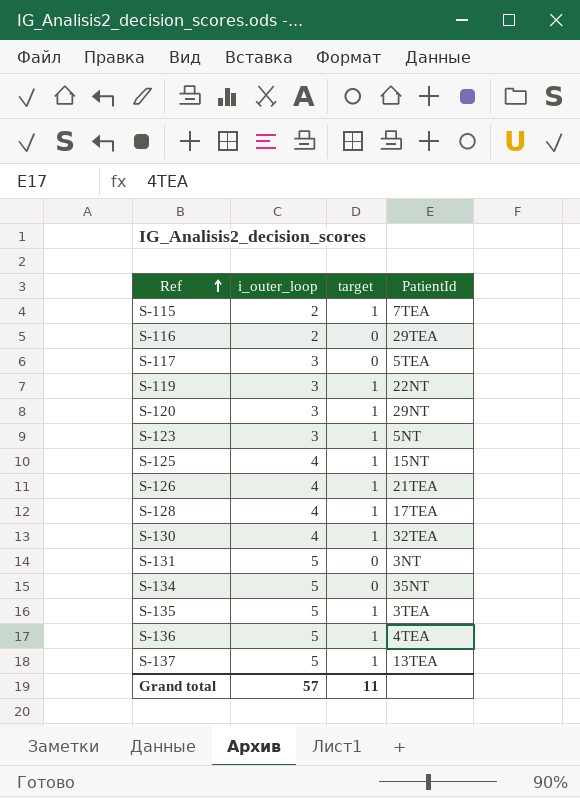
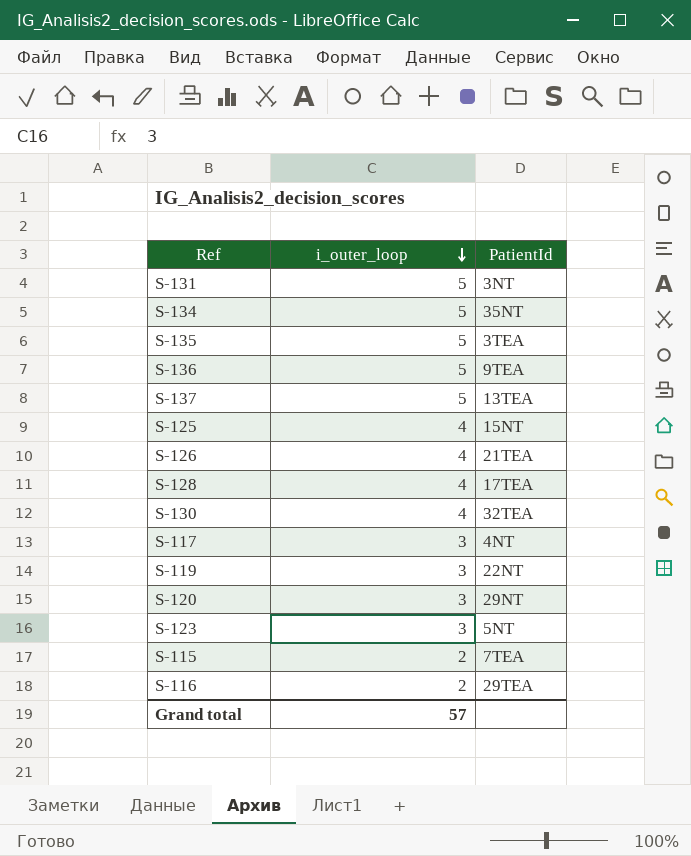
row order: Ref ascending -> i_outer_loop descending
column target | position: 3 -> none
S-136 | PatientId: 4TEA -> 9TEA
S-117 | PatientId: 5TEA -> 4NT

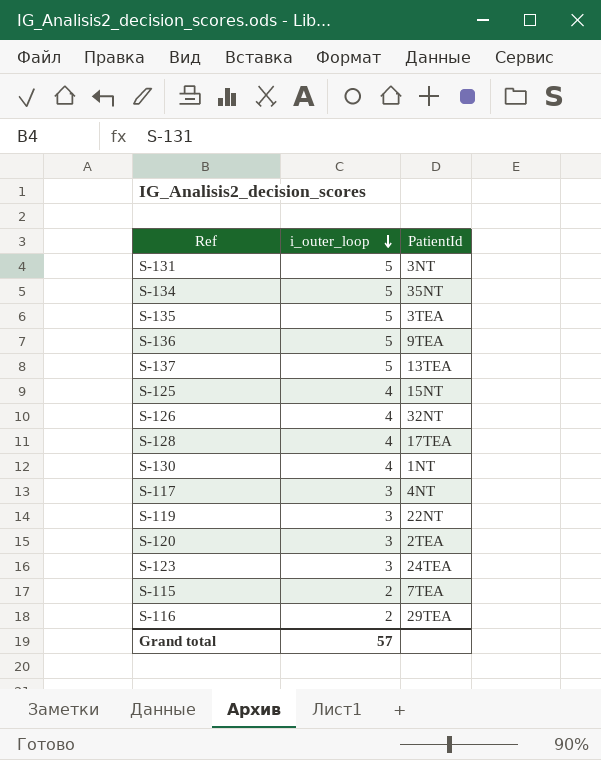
S-126 | PatientId: 21TEA -> 32NT
S-130 | PatientId: 32TEA -> 1NT
S-120 | PatientId: 29NT -> 2TEA
S-123 | PatientId: 5NT -> 24TEA

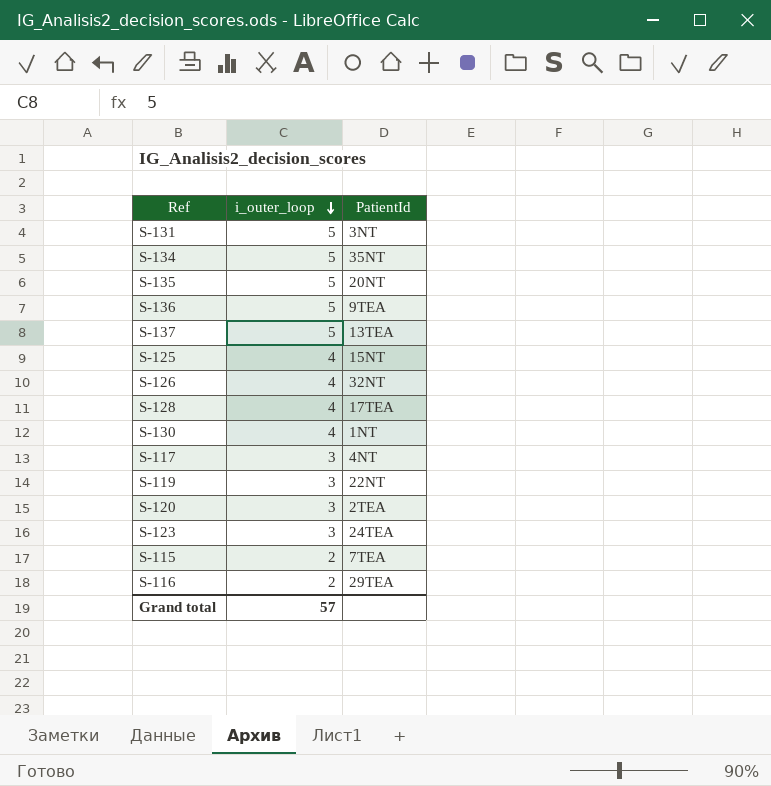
S-135 | PatientId: 3TEA -> 20NT

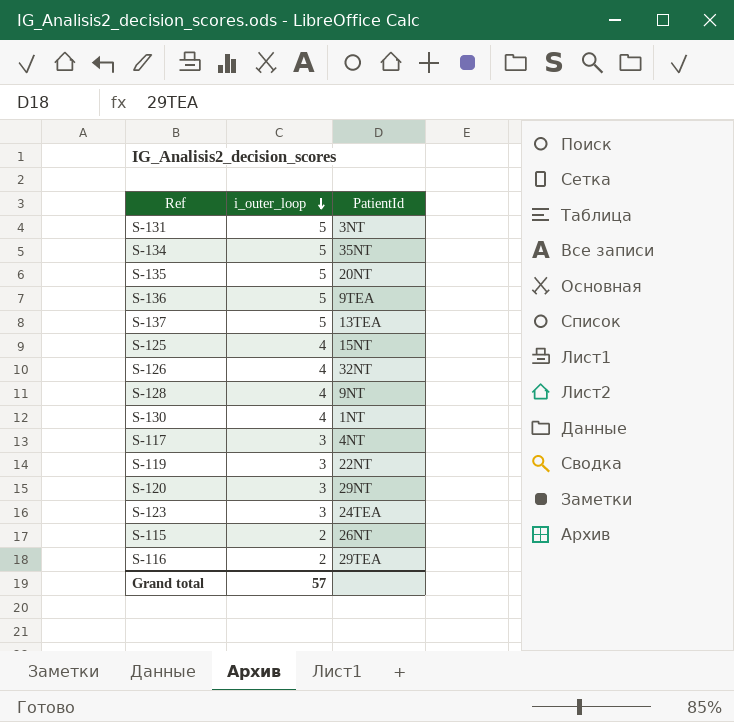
S-128 | PatientId: 17TEA -> 9NT
S-120 | PatientId: 2TEA -> 29NT
S-115 | PatientId: 7TEA -> 26NT

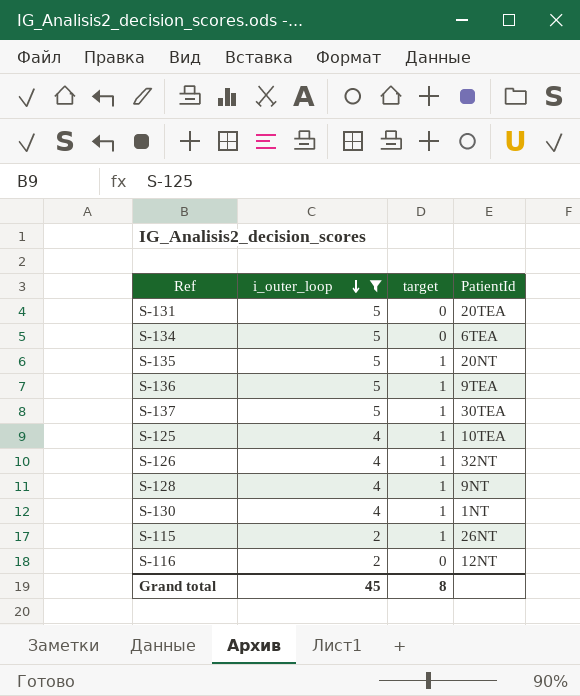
filter: none -> i_outer_loop != 3
column target | position: none -> 3
S-131 | PatientId: 3NT -> 20TEA
S-134 | PatientId: 35NT -> 6TEA
S-137 | PatientId: 13TEA -> 30TEA
S-125 | PatientId: 15NT -> 10TEA
S-116 | PatientId: 29TEA -> 12NT
Grand total | i_outer_loop: 57 -> 45

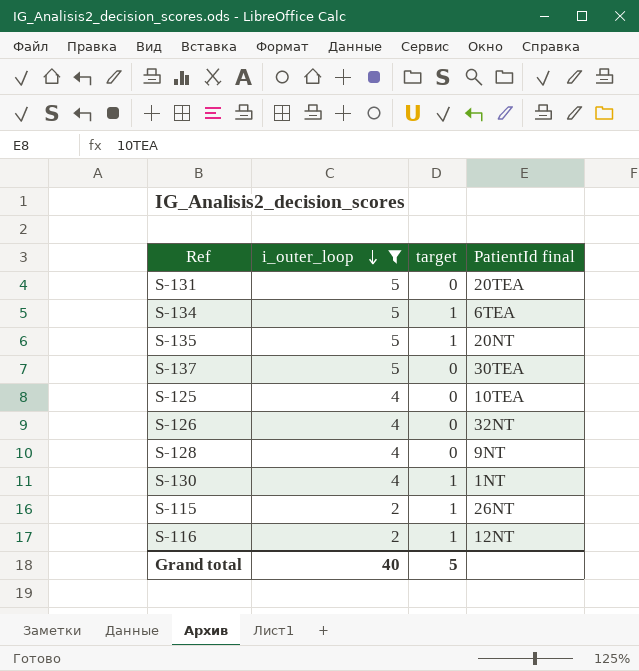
column name: PatientId -> PatientId final
row S-136: 5 | 1 | 9TEA -> none
S-134 | target: 0 -> 1
S-137 | target: 1 -> 0
S-125 | target: 1 -> 0
S-126 | target: 1 -> 0
S-128 | target: 1 -> 0
S-116 | target: 0 -> 1
Grand total | i_outer_loop: 45 -> 40
Grand total | target: 8 -> 5

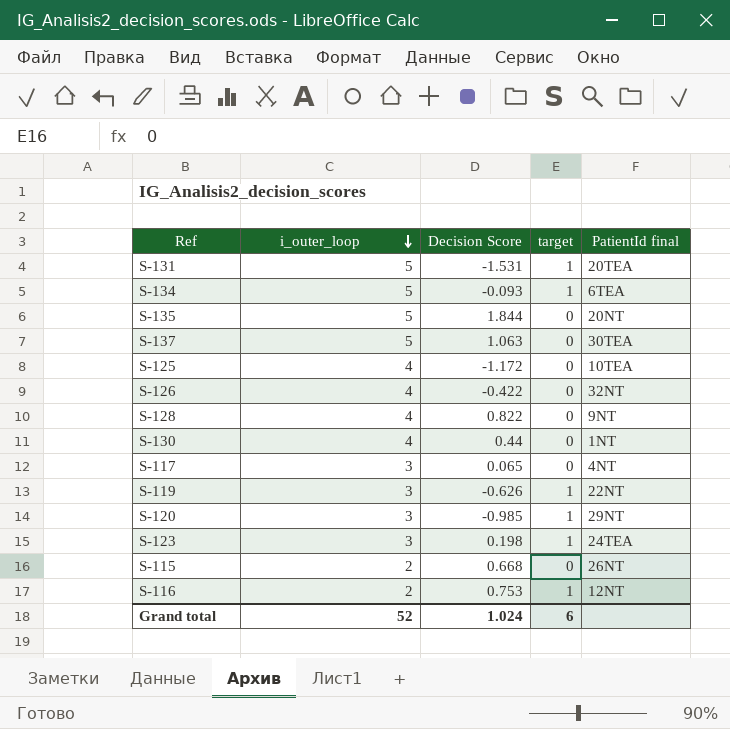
filter: i_outer_loop != 3 -> none
column Decision Score | position: none -> 3
S-131 | target: 0 -> 1
S-135 | target: 1 -> 0
S-130 | target: 1 -> 0
S-115 | target: 1 -> 0
Grand total | i_outer_loop: 40 -> 52
Grand total | target: 5 -> 6

